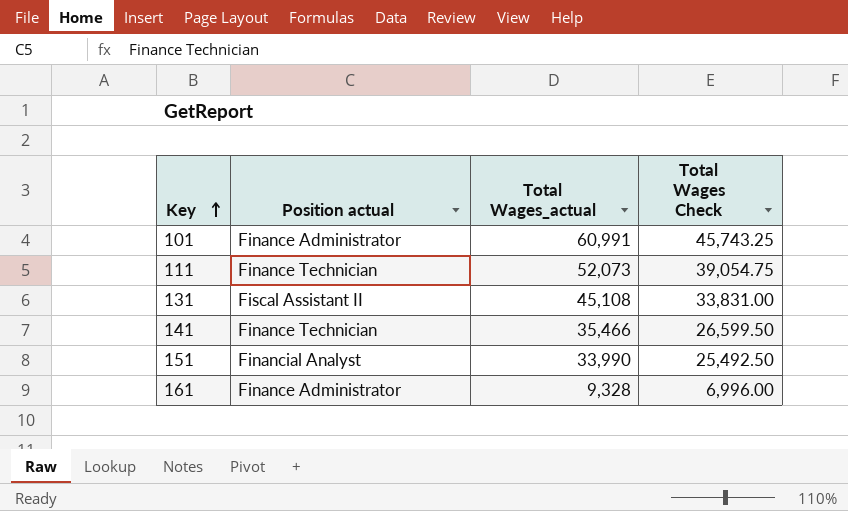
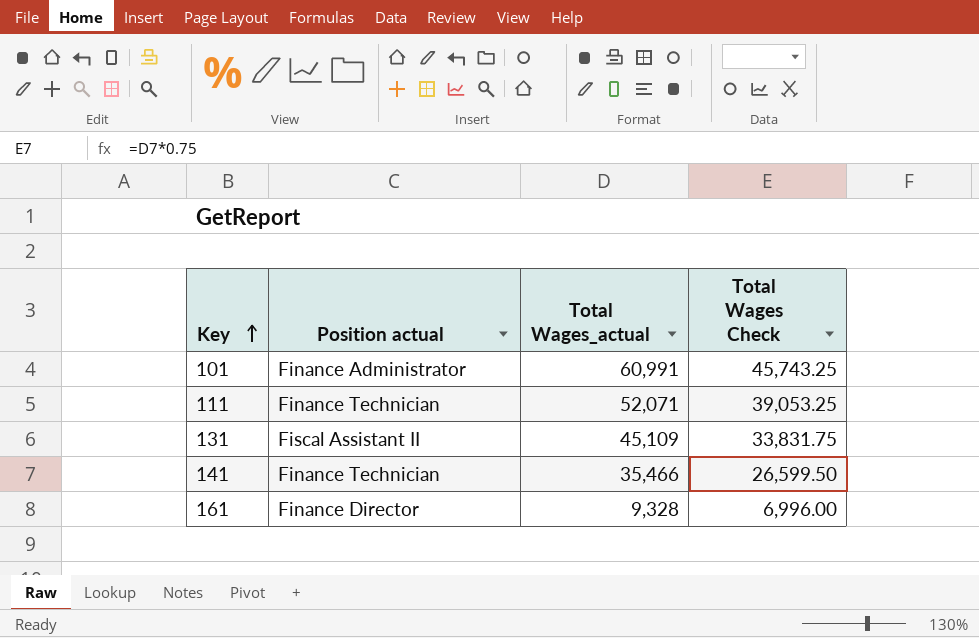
row 151: Financial Analyst | 33,990 | 25,492.50 -> none
111 | Total Wages_actual: 52,073 -> 52,071
111 | Total Wages Check: 39,054.75 -> 39,053.25
131 | Total Wages_actual: 45,108 -> 45,109
131 | Total Wages Check: 33,831.00 -> 33,831.75
161 | Position actual: Finance Administrator -> Finance Director

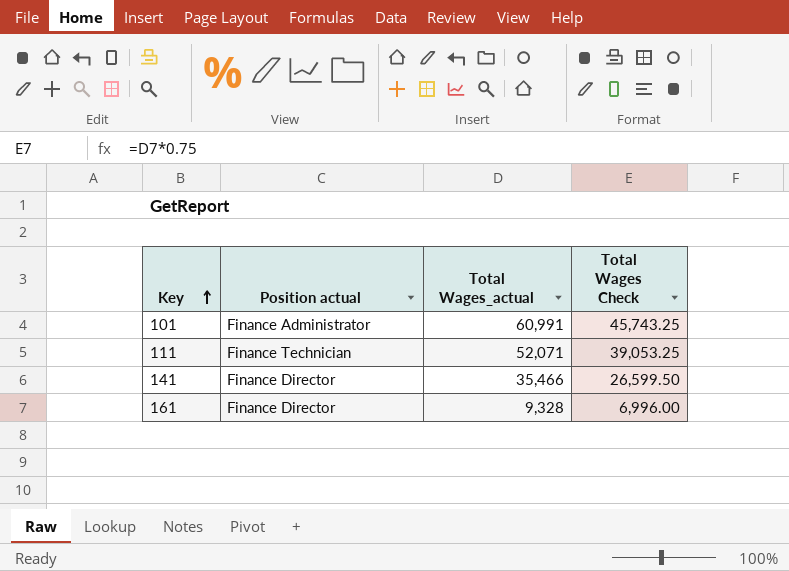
row 131: Fiscal Assistant II | 45,109 | 33,831.75 -> none
141 | Position actual: Finance Technician -> Finance Director

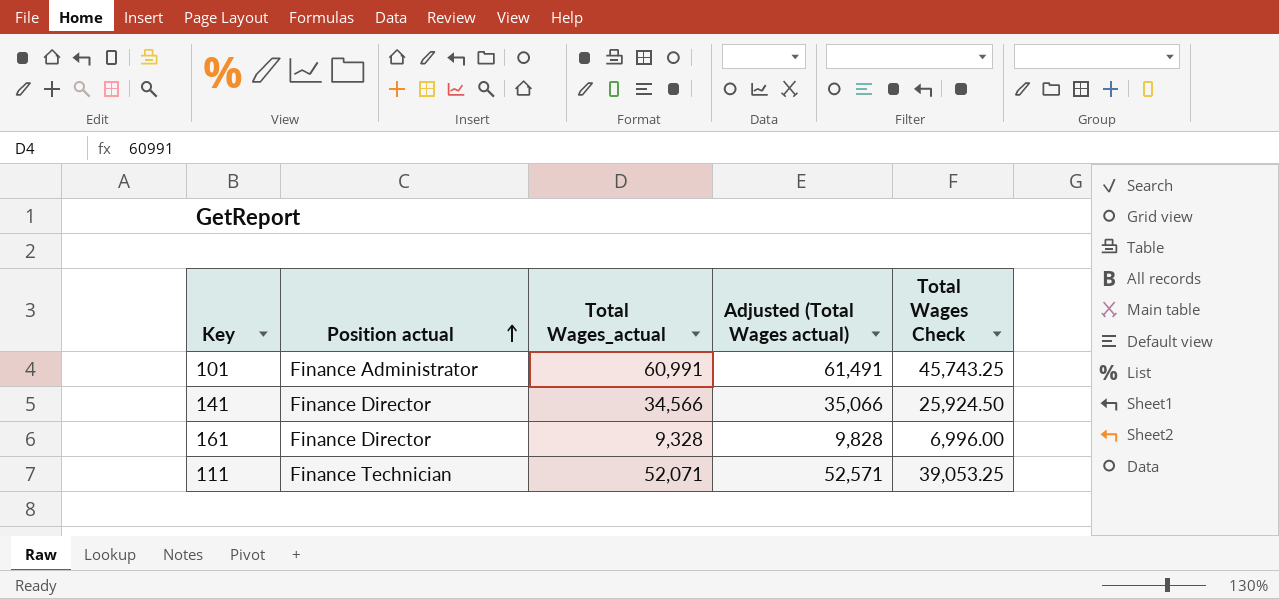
row order: Key ascending -> Position actual ascending
column Adjusted (Total Wages actual) | formula: none -> [Total Wages_actual] + 500
141 | Total Wages_actual: 35,466 -> 34,566
141 | Total Wages Check: 26,599.50 -> 25,924.50

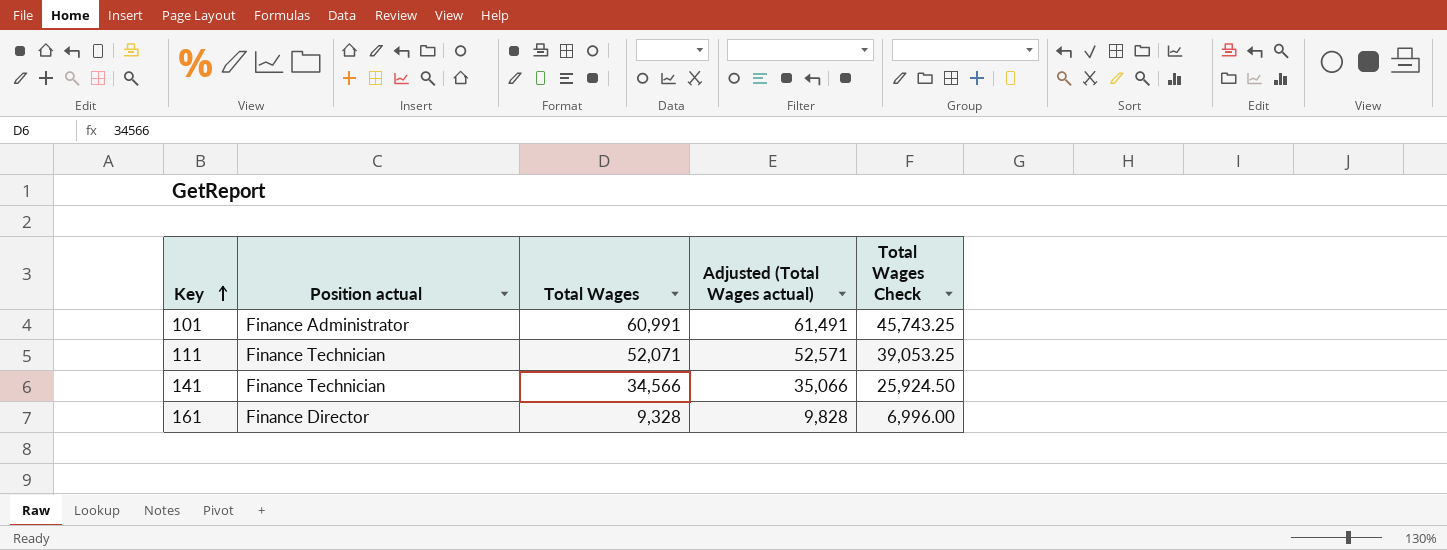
row order: Position actual ascending -> Key ascending
column name: Total Wages_actual -> Total Wages
141 | Position actual: Finance Director -> Finance Technician

